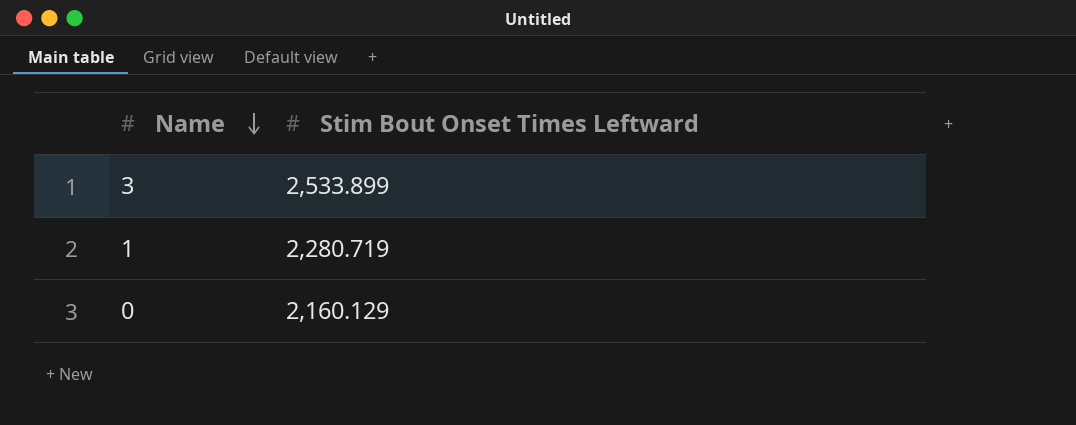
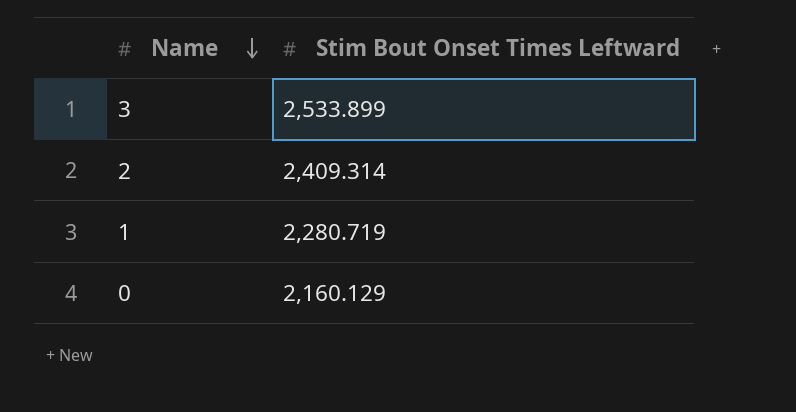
row 2: none -> 2,409.314

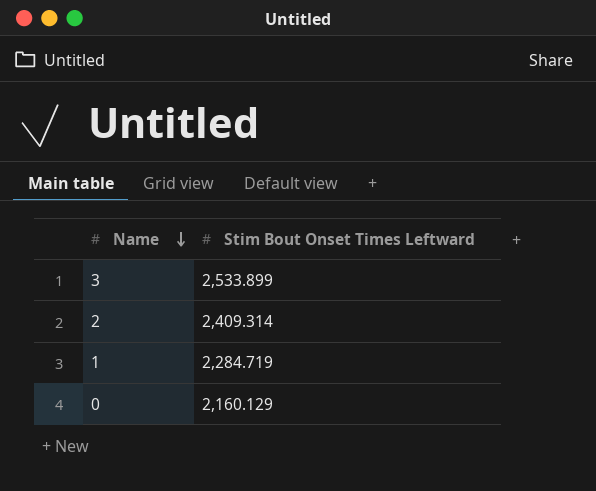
1 | Stim Bout Onset Times Leftward: 2,280.719 -> 2,284.719

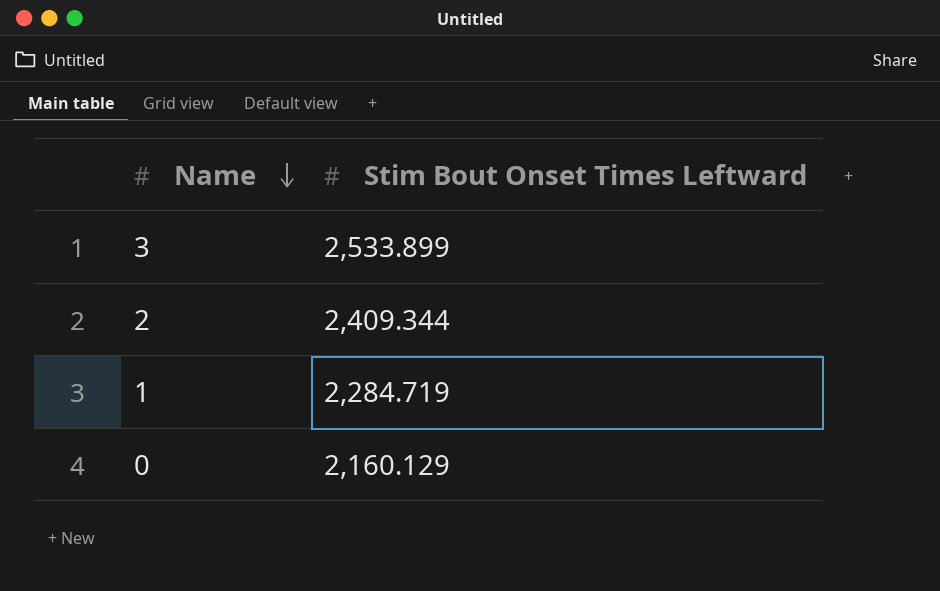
2 | Stim Bout Onset Times Leftward: 2,409.314 -> 2,409.344

